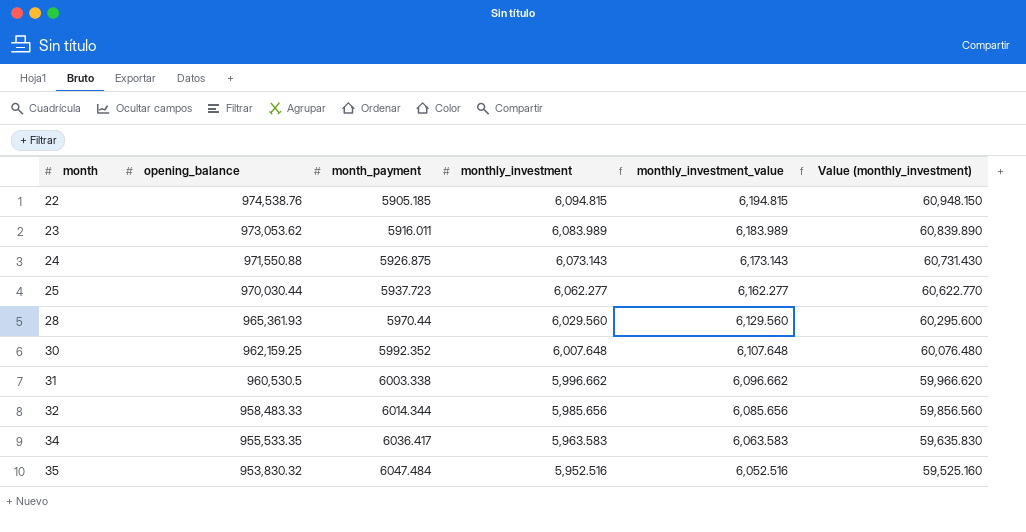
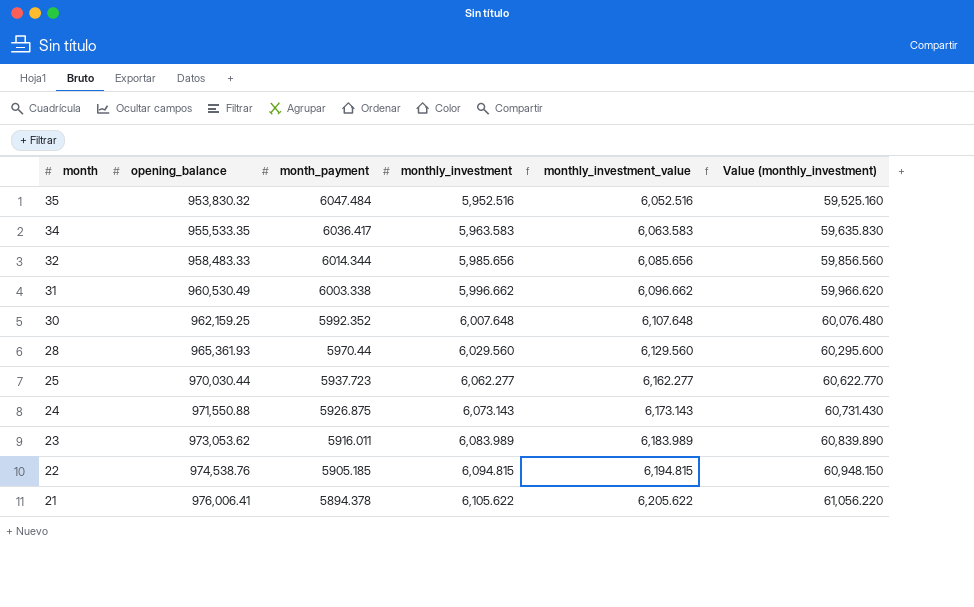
row order: month ascending -> month descending
31 | opening_balance: 960,530.5 -> 960,530.49
row 21: none -> 976,006.41 | 5894.378 | 6,105.622 | 6,205.622 | 61,056.220

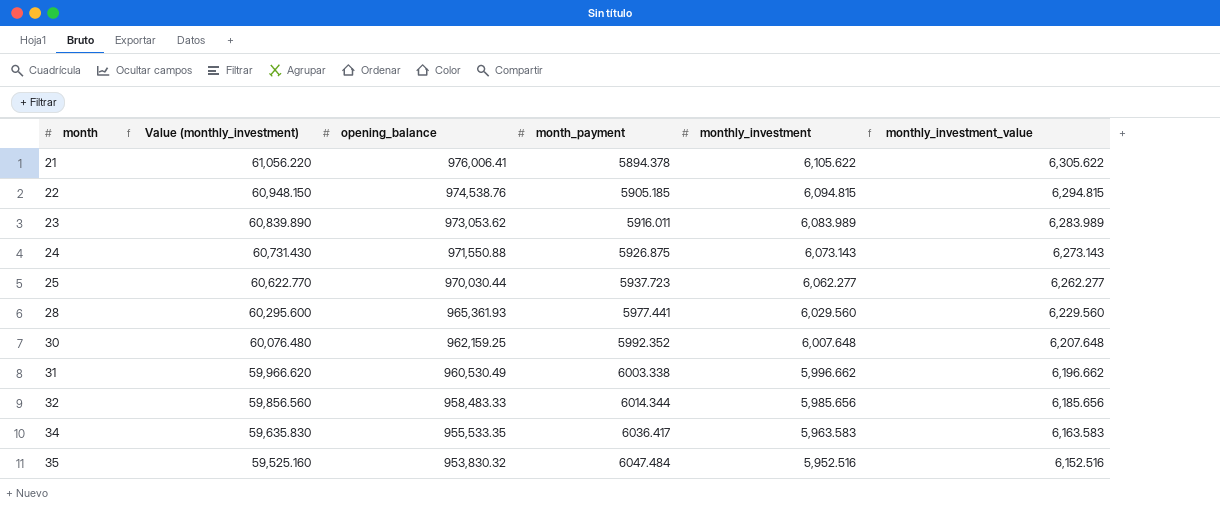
row order: month descending -> month ascending
column Value (monthly_investment) | position: 6 -> 2
column monthly_investment_value | formula: [monthly_investment] + 100 -> [monthly_investment] + 200
28 | month_payment: 5970.44 -> 5977.441

